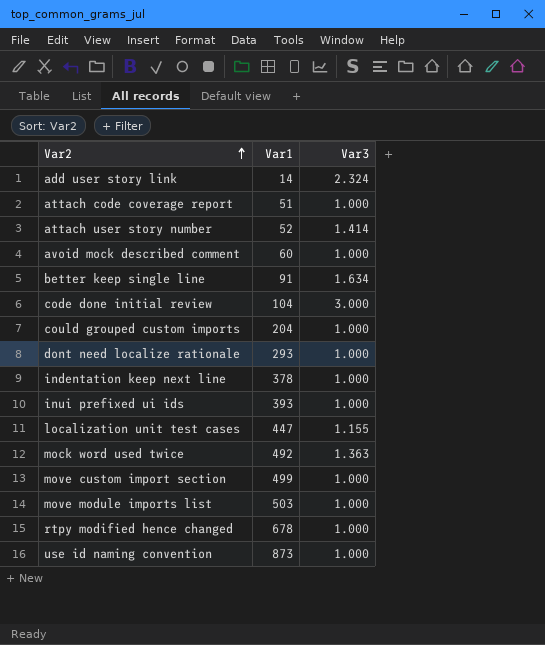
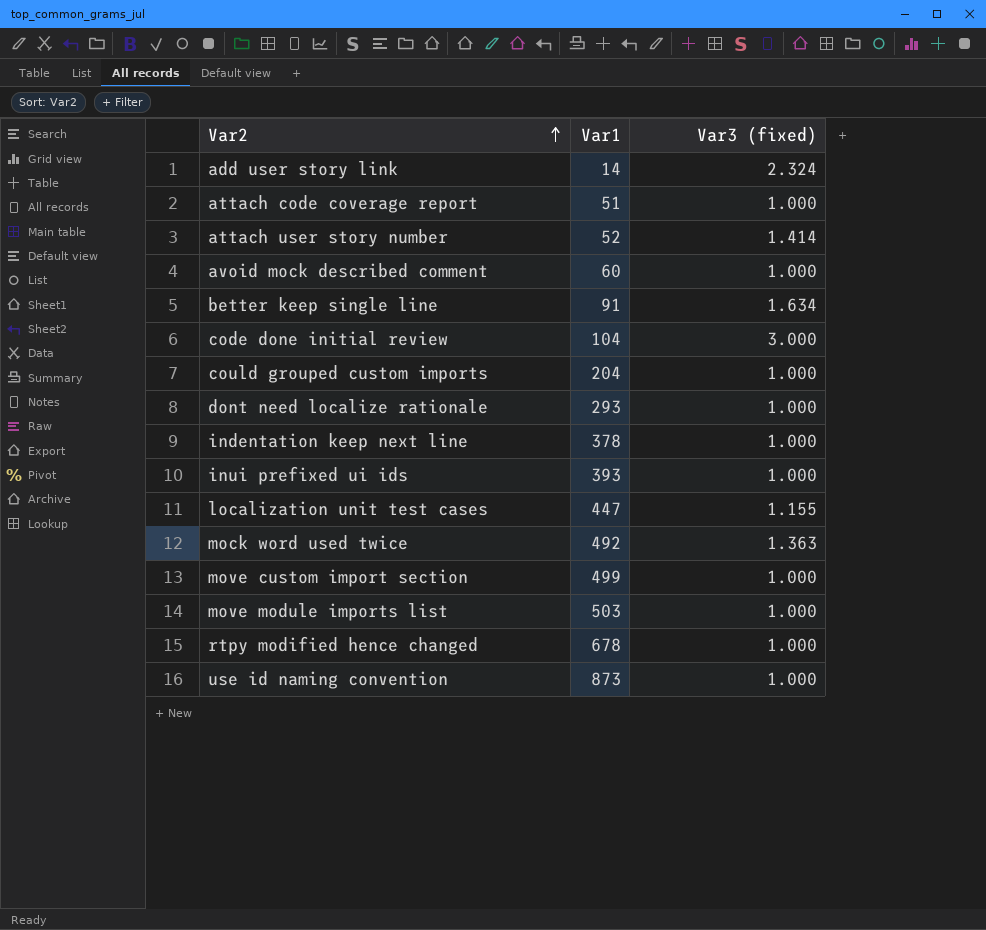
column name: Var3 -> Var3 (fixed)

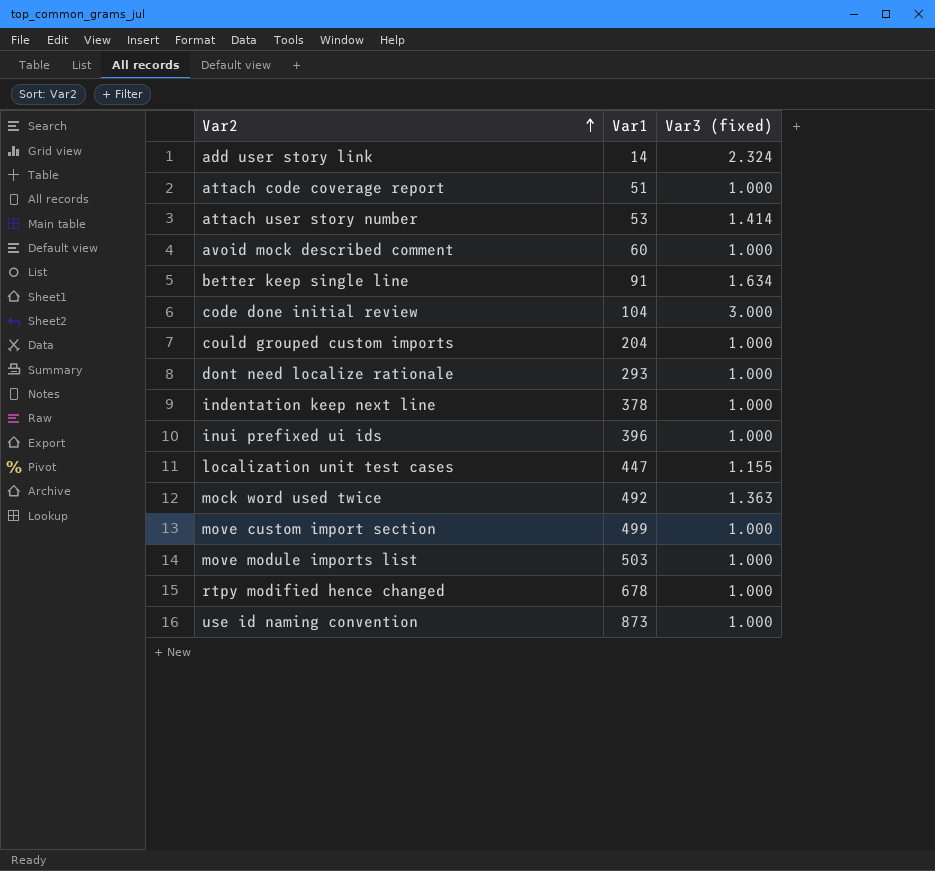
attach user story number | Var1: 52 -> 53
inui prefixed ui ids | Var1: 393 -> 396

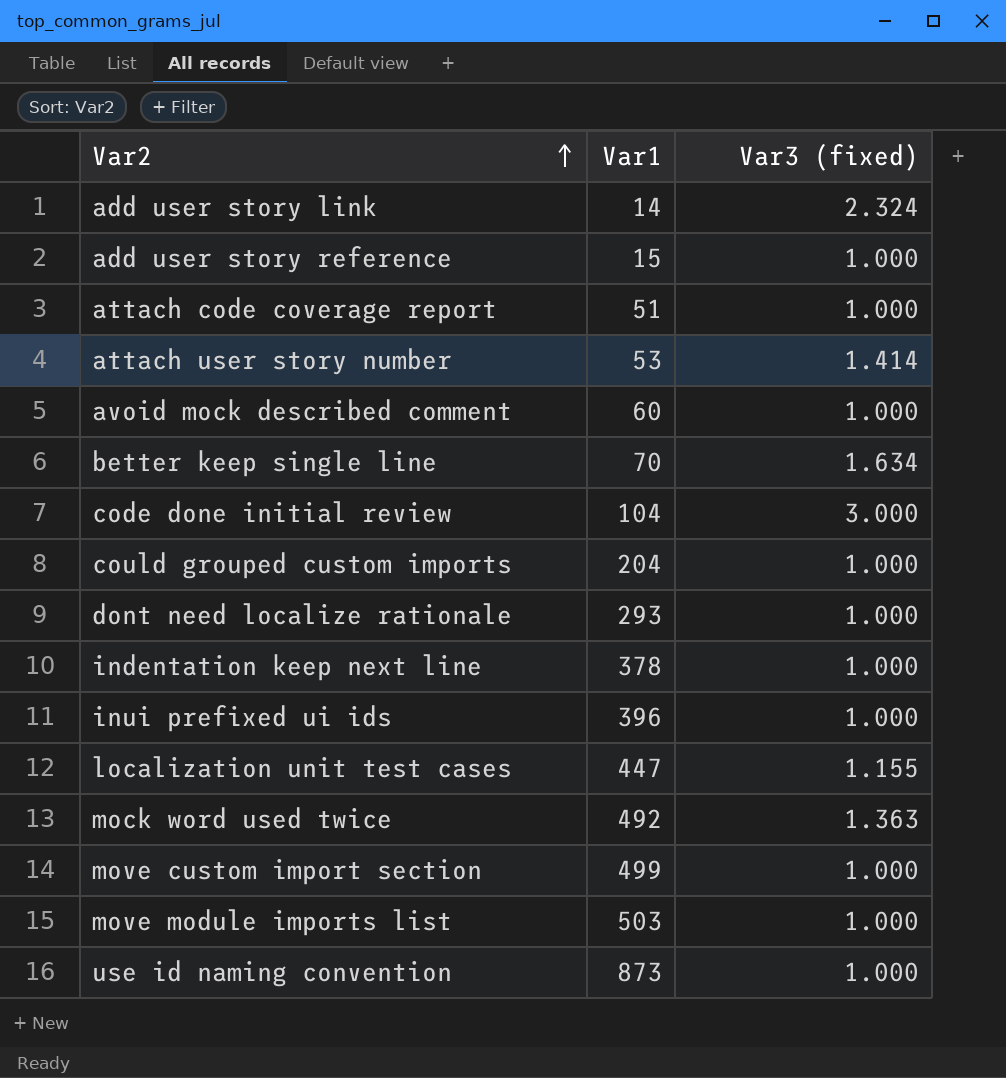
row rtpy modified hence changed: 678 | 1.000 -> none
row add user story reference: none -> 15 | 1.000
better keep single line | Var1: 91 -> 70

